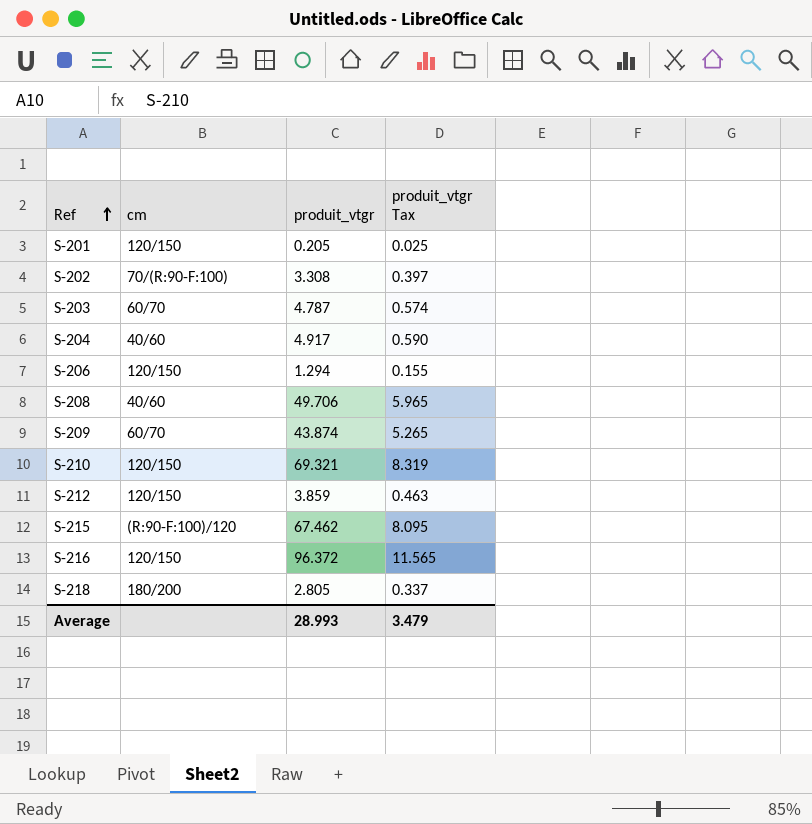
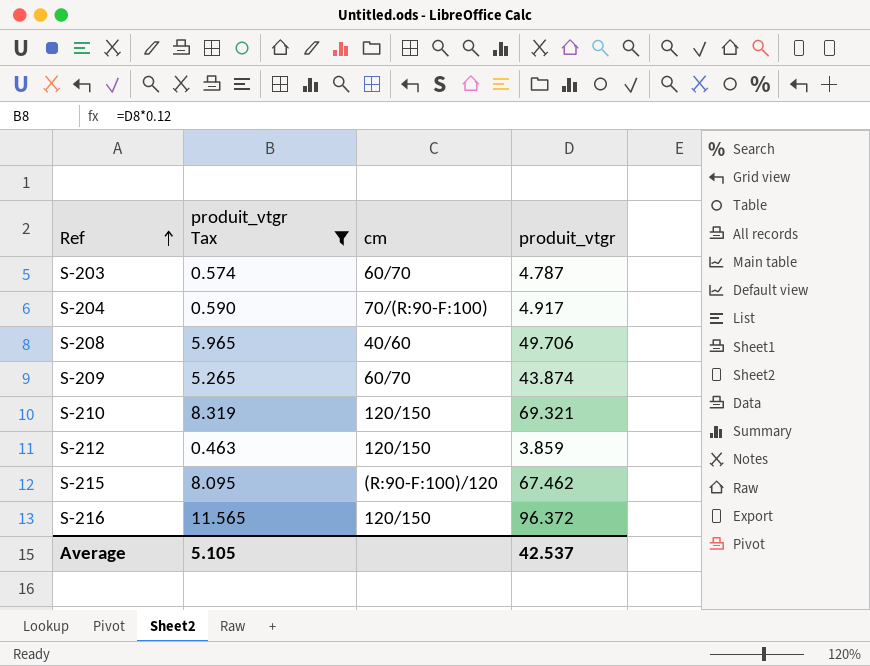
filter: none -> produit_vtgr Tax >= 0.463
column produit_vtgr Tax | position: 4 -> 2
S-204 | cm: 40/60 -> 70/(R:90-F:100)
Average | produit_vtgr Tax: 3.479 -> 5.105
Average | produit_vtgr: 28.993 -> 42.537

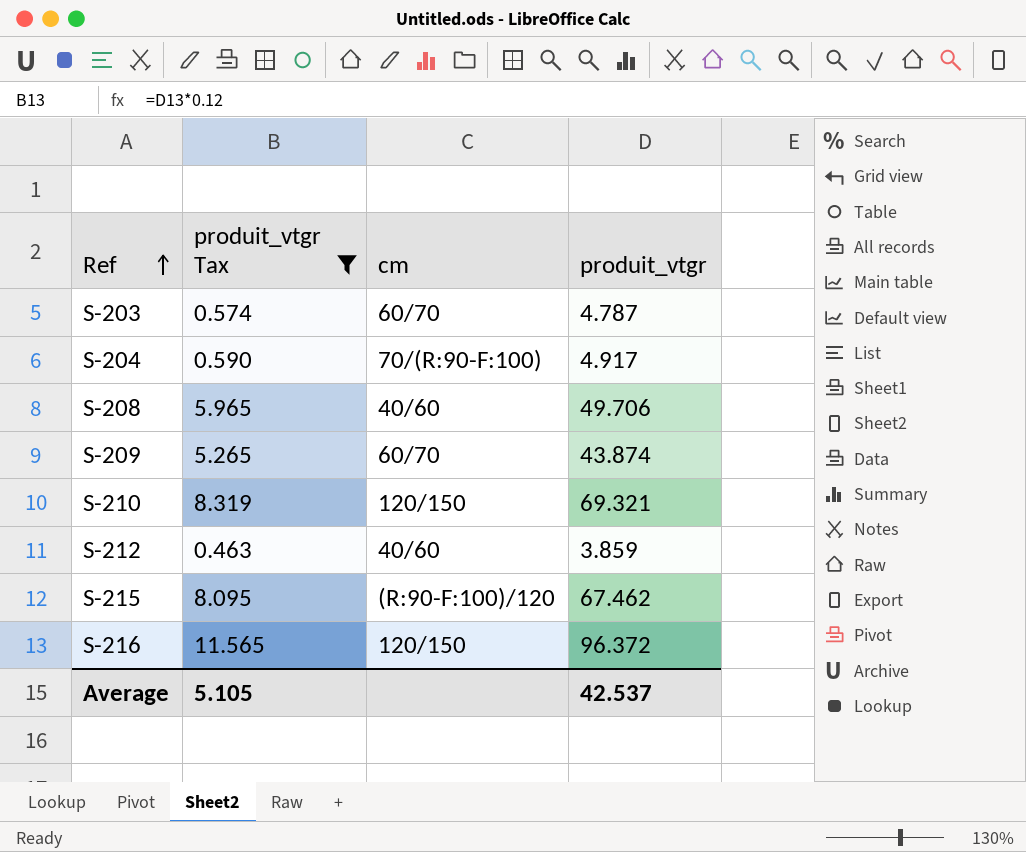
S-212 | cm: 120/150 -> 40/60

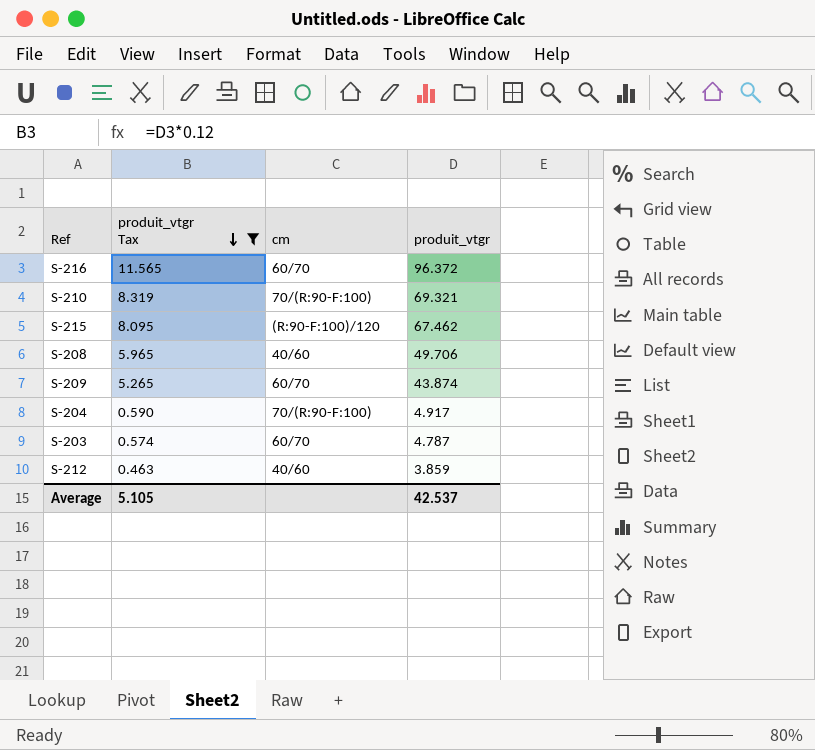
row order: Ref ascending -> produit_vtgr Tax descending
S-216 | cm: 120/150 -> 60/70
S-210 | cm: 120/150 -> 70/(R:90-F:100)

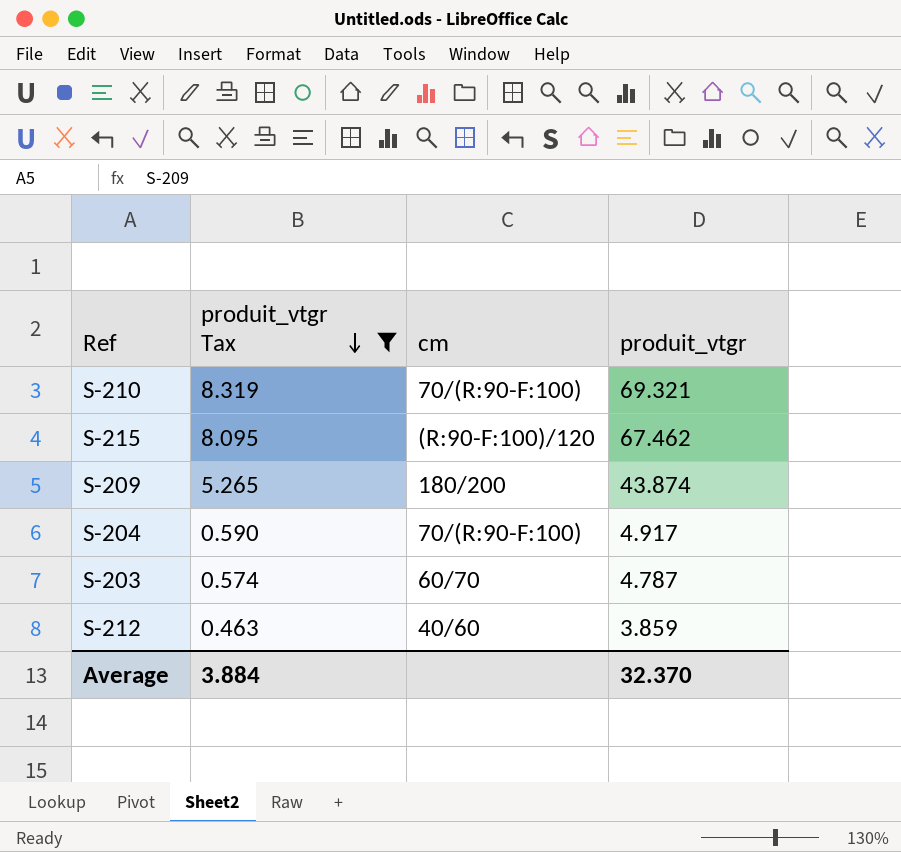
row S-216: 11.565 | 60/70 | 96.372 -> none
row S-208: 5.965 | 40/60 | 49.706 -> none
S-209 | cm: 60/70 -> 180/200
Average | produit_vtgr Tax: 5.105 -> 3.884
Average | produit_vtgr: 42.537 -> 32.370

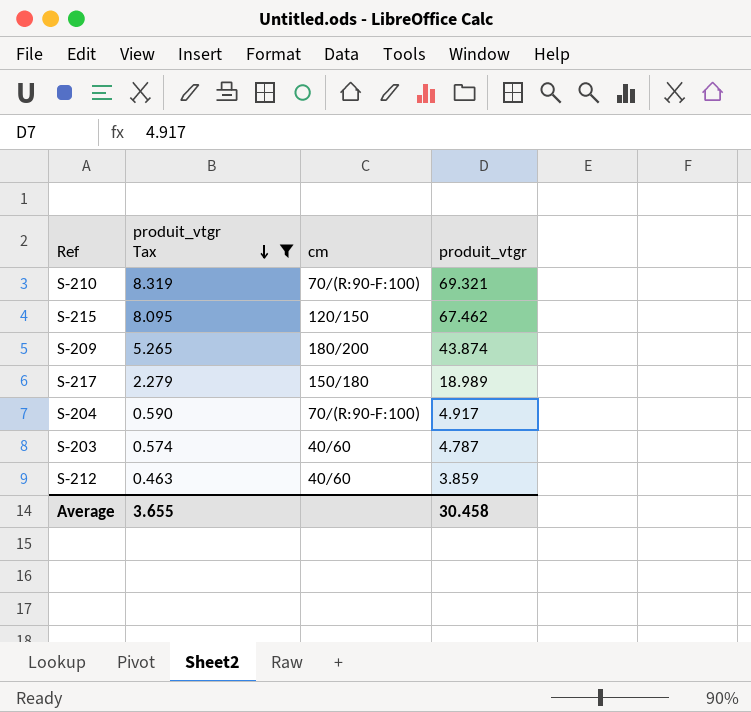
S-215 | cm: (R:90-F:100)/120 -> 120/150
row S-217: none -> 2.279 | 150/180 | 18.989
S-203 | cm: 60/70 -> 40/60
Average | produit_vtgr Tax: 3.884 -> 3.655
Average | produit_vtgr: 32.370 -> 30.458

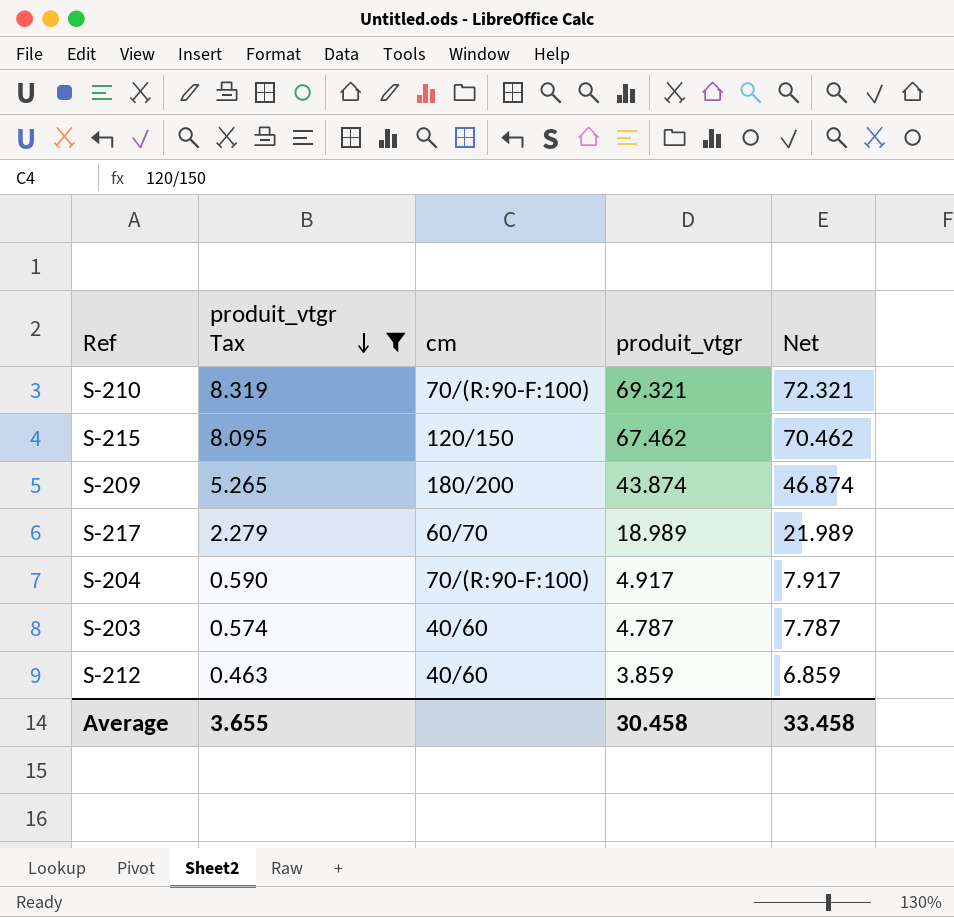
column Net | formula: none -> [produit_vtgr] + 3
S-217 | cm: 150/180 -> 60/70

